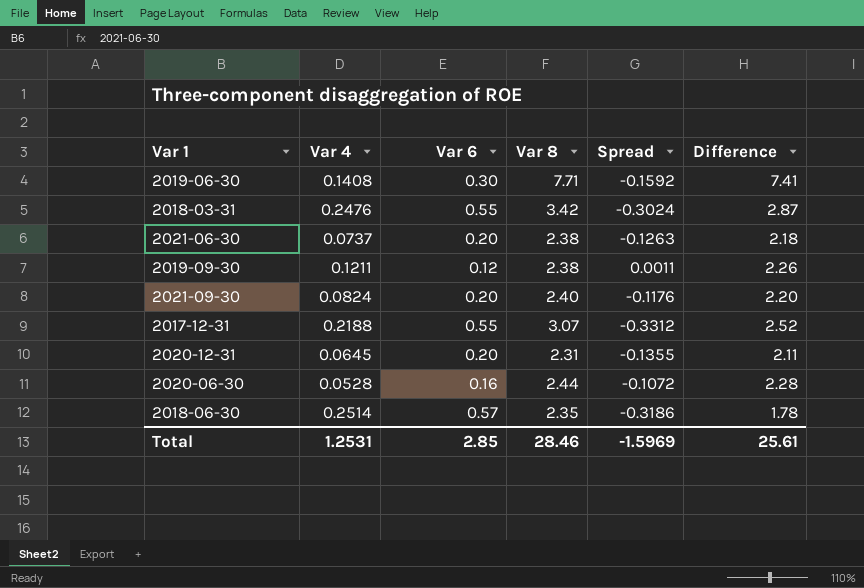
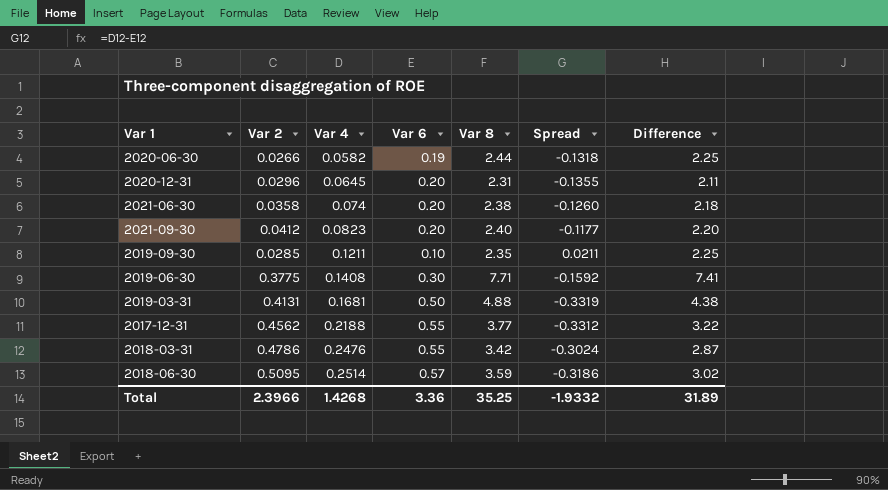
row order: none -> Var 4 ascending
column Var 2 | position: none -> 2
2020-06-30 | Var 4: 0.0528 -> 0.0582
2020-06-30 | Var 6: 0.16 -> 0.19
2020-06-30 | Spread: -0.1072 -> -0.1318
2020-06-30 | Difference: 2.28 -> 2.25
2021-06-30 | Var 4: 0.0737 -> 0.074
2021-06-30 | Spread: -0.1263 -> -0.1260
2021-09-30 | Var 4: 0.0824 -> 0.0823
2021-09-30 | Spread: -0.1176 -> -0.1177
2019-09-30 | Var 6: 0.12 -> 0.10
2019-09-30 | Var 8: 2.38 -> 2.35
2019-09-30 | Spread: 0.0011 -> 0.0211
2019-09-30 | Difference: 2.26 -> 2.25
row 2019-03-31: none -> 0.4131 | 0.1681 | 0.50 | 4.88 | -0.3319 | 4.38
2017-12-31 | Var 8: 3.07 -> 3.77
2017-12-31 | Difference: 2.52 -> 3.22
2018-06-30 | Var 8: 2.35 -> 3.59
2018-06-30 | Difference: 1.78 -> 3.02
Total | Var 4: 1.2531 -> 1.4268
Total | Var 6: 2.85 -> 3.36
Total | Var 8: 28.46 -> 35.25
Total | Spread: -1.5969 -> -1.9332
Total | Difference: 25.61 -> 31.89

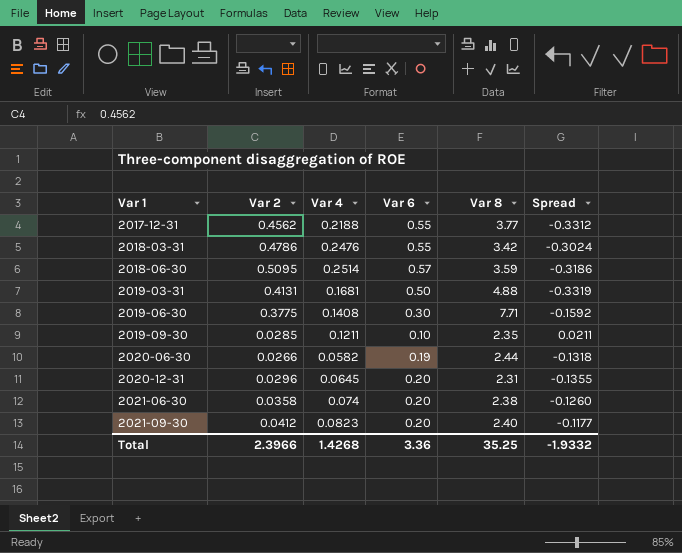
row order: Var 4 ascending -> Var 1 ascending
column Difference | formula: [Var 8] - [Var 6] -> none

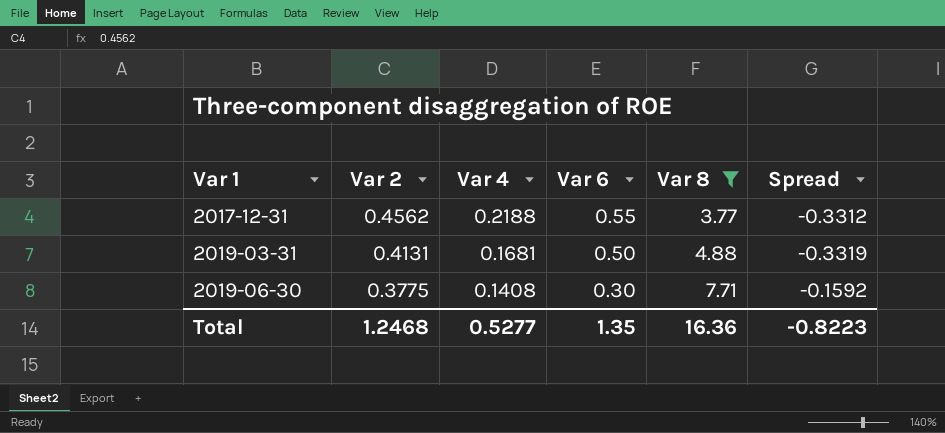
filter: none -> Var 8 >= 3.77
Total | Var 2: 2.3966 -> 1.2468
Total | Var 4: 1.4268 -> 0.5277
Total | Var 6: 3.36 -> 1.35
Total | Var 8: 35.25 -> 16.36
Total | Spread: -1.9332 -> -0.8223

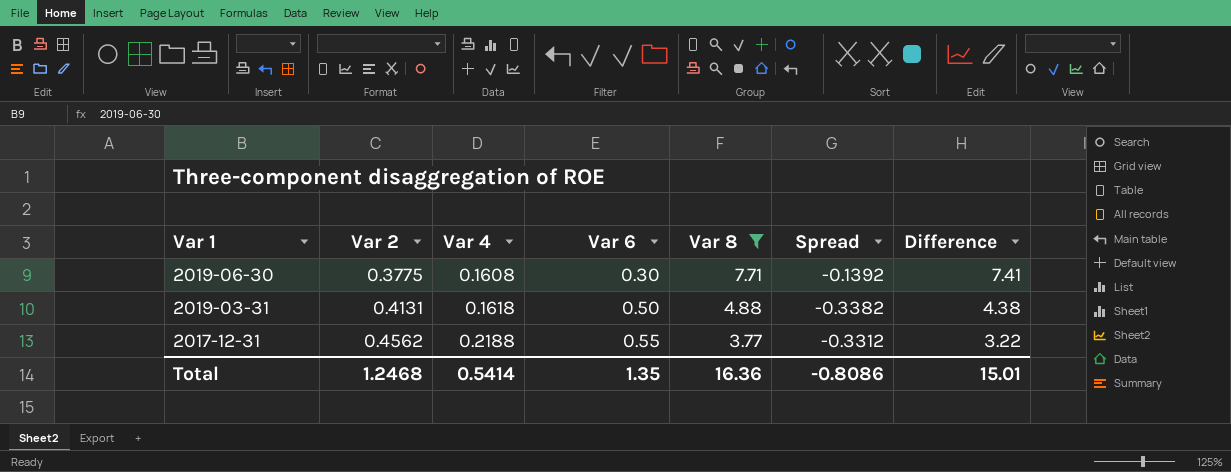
row order: Var 1 ascending -> Var 1 descending
column Difference | formula: none -> [Var 8] - [Var 6]
2019-06-30 | Var 4: 0.1408 -> 0.1608
2019-06-30 | Spread: -0.1592 -> -0.1392
2019-03-31 | Var 4: 0.1681 -> 0.1618
2019-03-31 | Spread: -0.3319 -> -0.3382
Total | Var 4: 0.5277 -> 0.5414
Total | Spread: -0.8223 -> -0.8086

